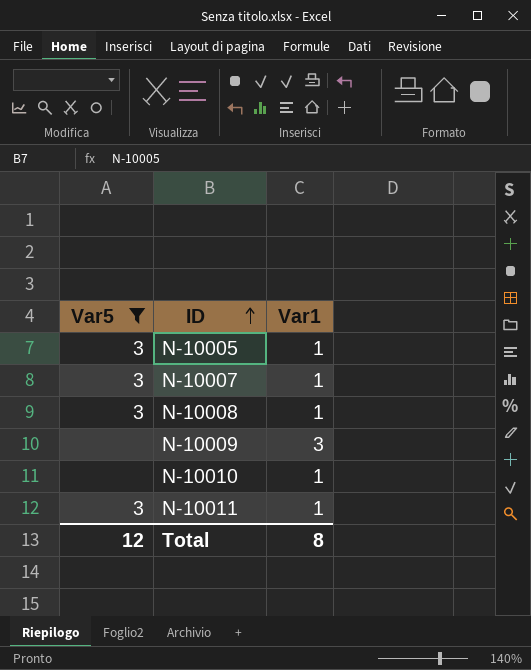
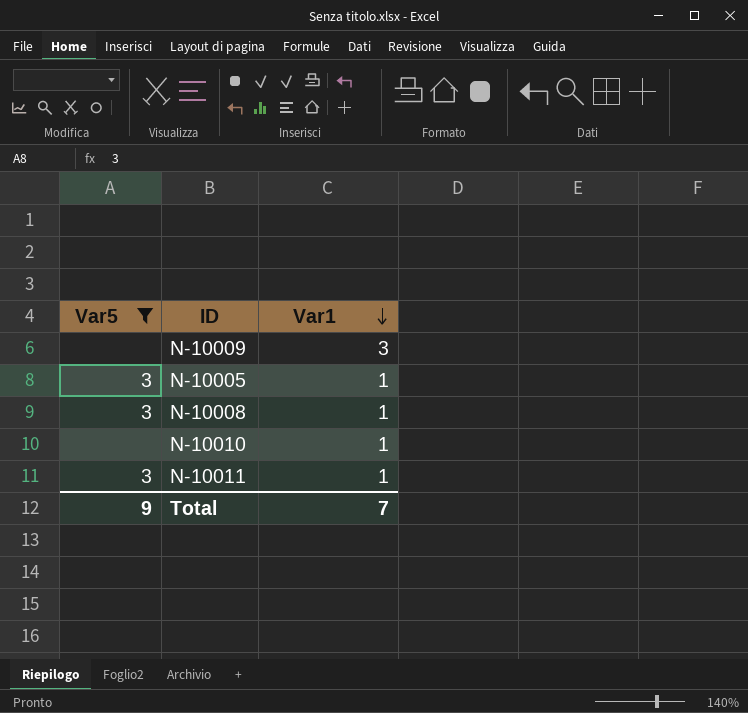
row order: ID ascending -> Var1 descending
row N-10007: 3 | 1 -> none
Total | Var5: 12 -> 9
Total | Var1: 8 -> 7

